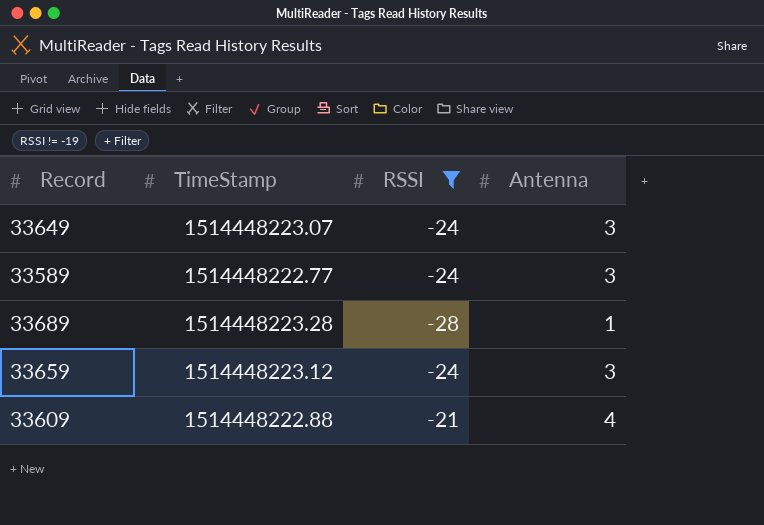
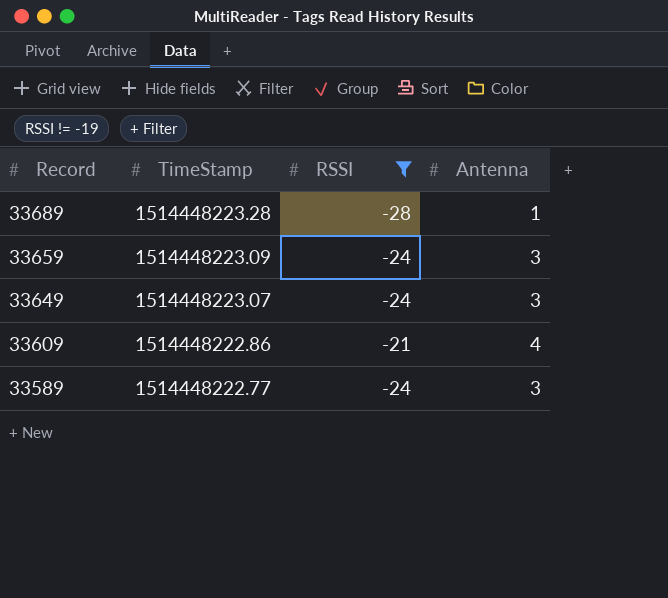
row order: none -> Record descending
33659 | TimeStamp: 1514448223.12 -> 1514448223.09
33609 | TimeStamp: 1514448222.88 -> 1514448222.86

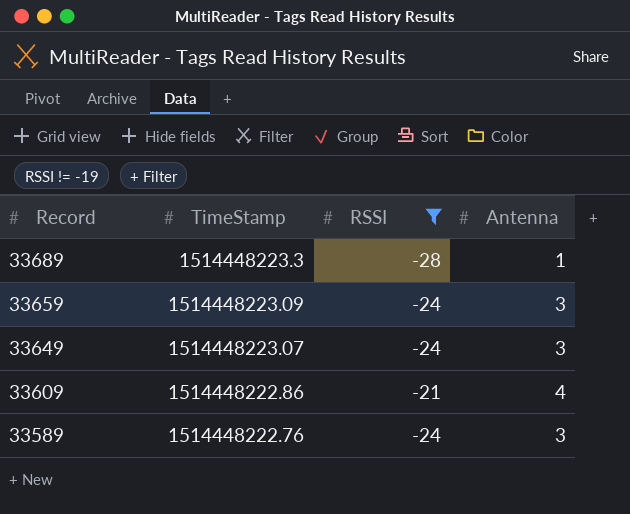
33689 | TimeStamp: 1514448223.28 -> 1514448223.3
33589 | TimeStamp: 1514448222.77 -> 1514448222.76

